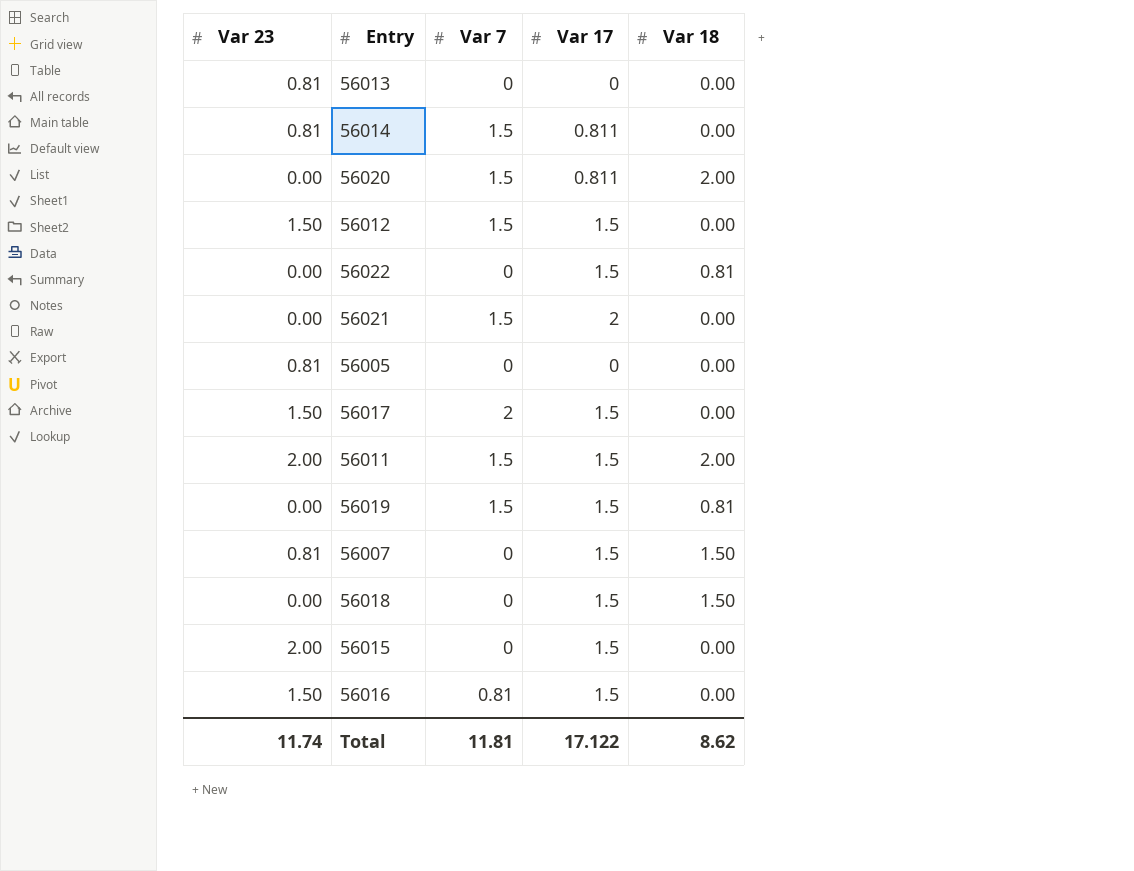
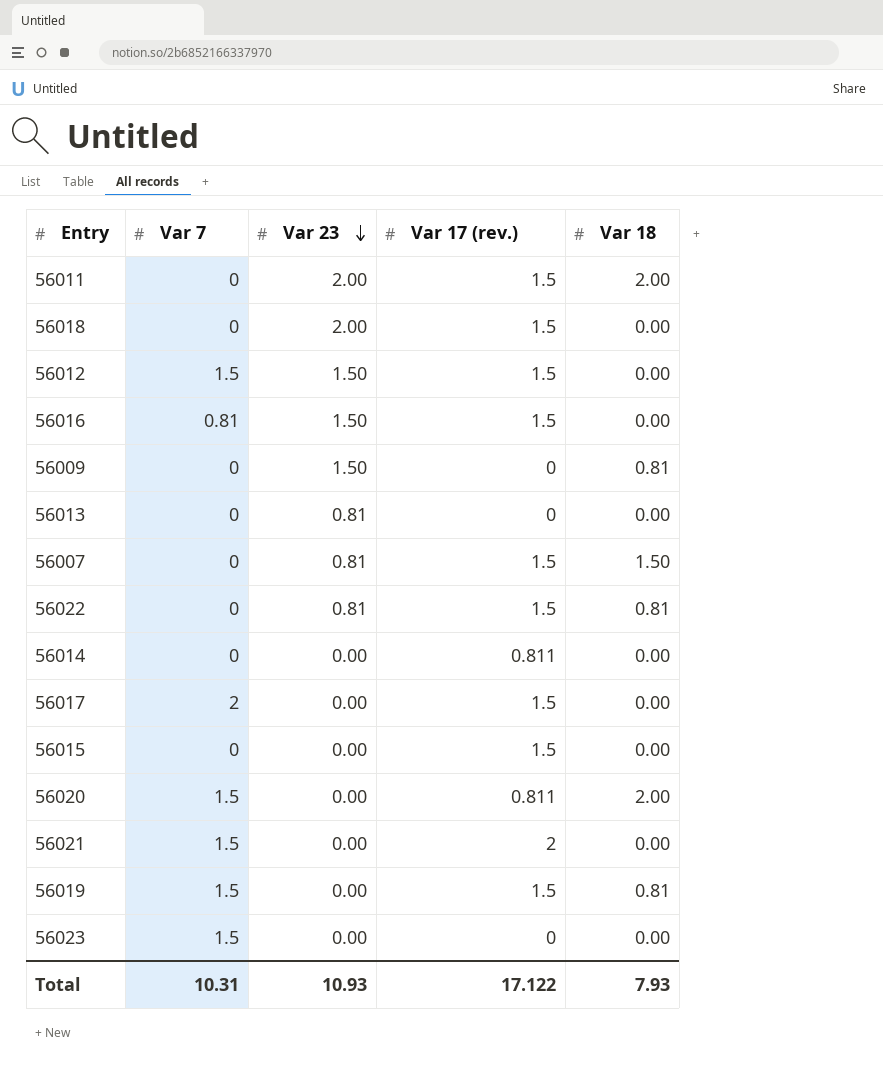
row order: none -> Var 23 descending
column Var 23 | position: 1 -> 3
column name: Var 17 -> Var 17 (rev.)
row 56005: 0.81 | 0 | 0 | 0.00 -> none
56011 | Var 7: 1.5 -> 0
56018 | Var 23: 0.00 -> 2.00
56018 | Var 18: 1.50 -> 0.00
row 56009: none -> 0 | 1.50 | 0 | 0.81
56022 | Var 23: 0.00 -> 0.81
56014 | Var 7: 1.5 -> 0
56014 | Var 23: 0.81 -> 0.00
56017 | Var 23: 1.50 -> 0.00
56015 | Var 23: 2.00 -> 0.00
row 56023: none -> 1.5 | 0.00 | 0 | 0.00
Total | Var 7: 11.81 -> 10.31
Total | Var 23: 11.74 -> 10.93
Total | Var 18: 8.62 -> 7.93

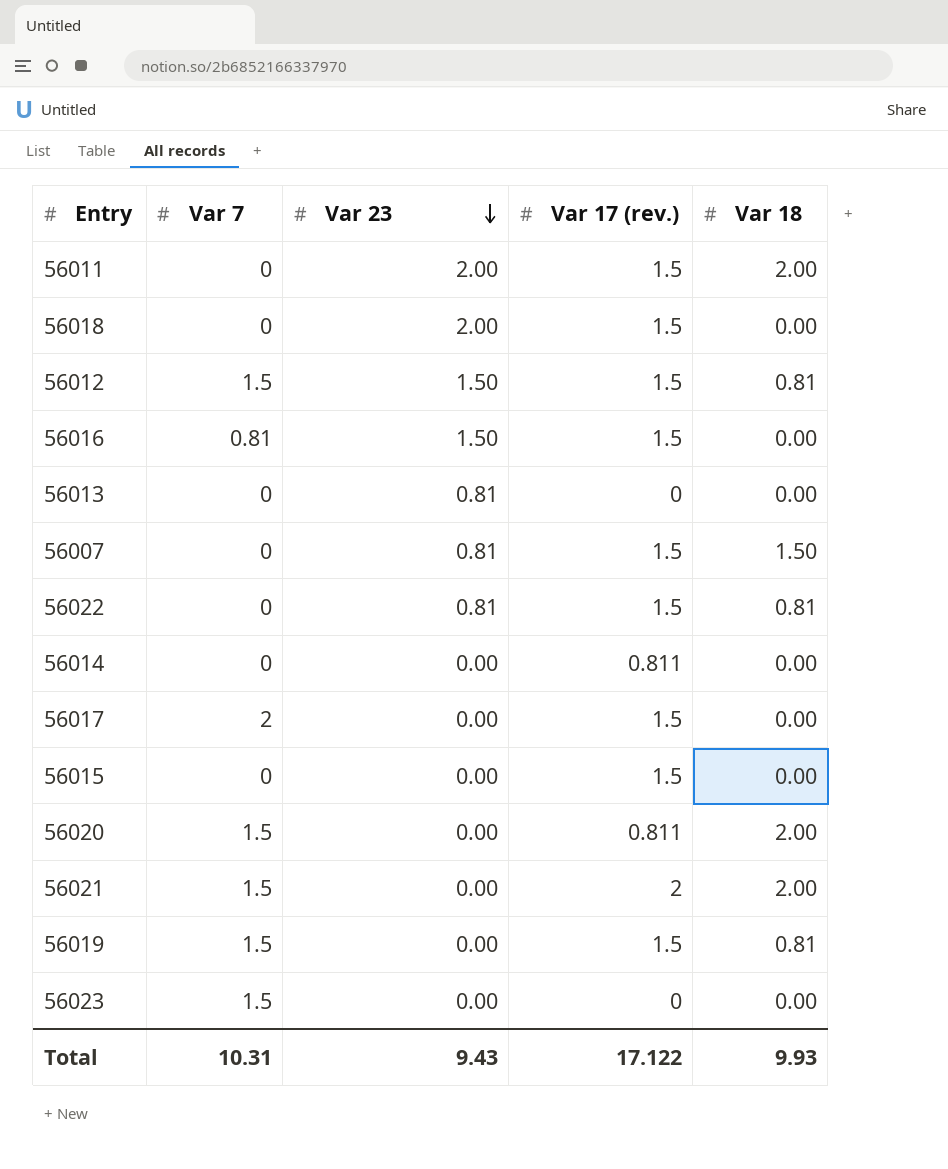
row 56009: 0 | 1.50 | 0 | 0.81 -> none
56012 | Var 18: 0.00 -> 0.81
56021 | Var 18: 0.00 -> 2.00
Total | Var 23: 10.93 -> 9.43
Total | Var 18: 7.93 -> 9.93

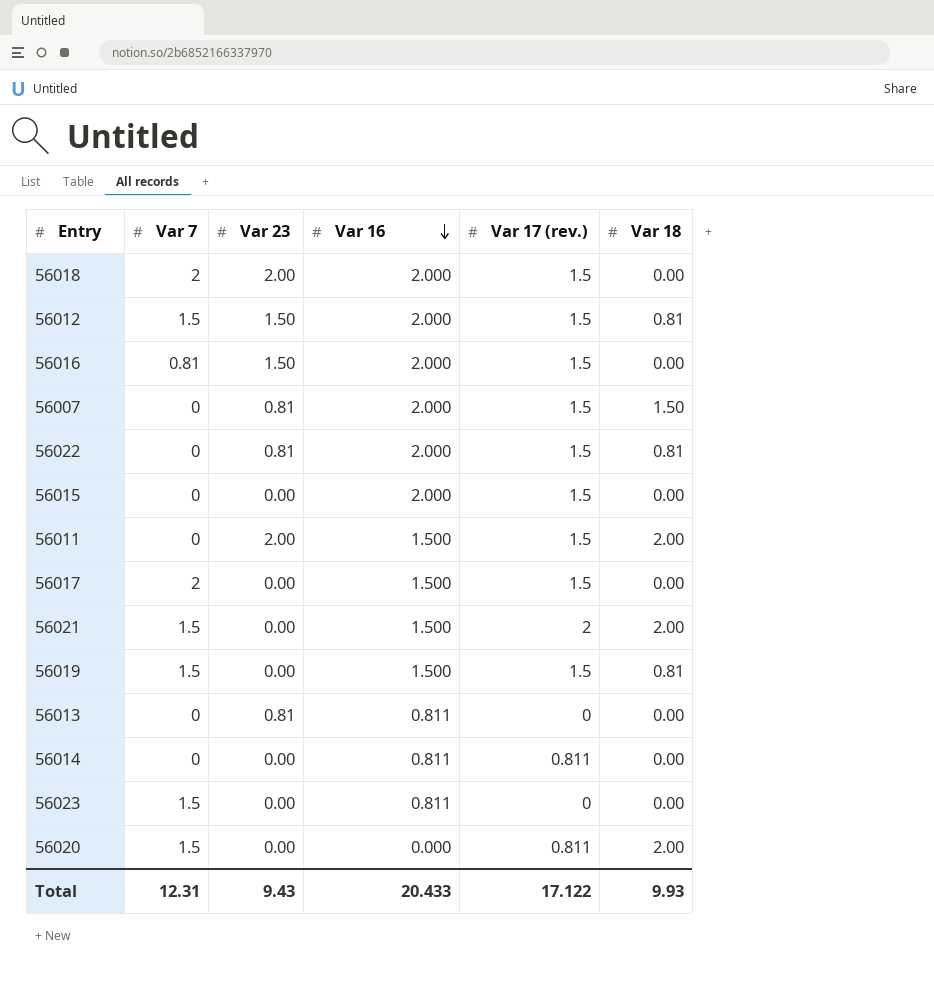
row order: Var 23 descending -> Var 16 descending
column Var 16 | position: none -> 4
56018 | Var 7: 0 -> 2
Total | Var 7: 10.31 -> 12.31

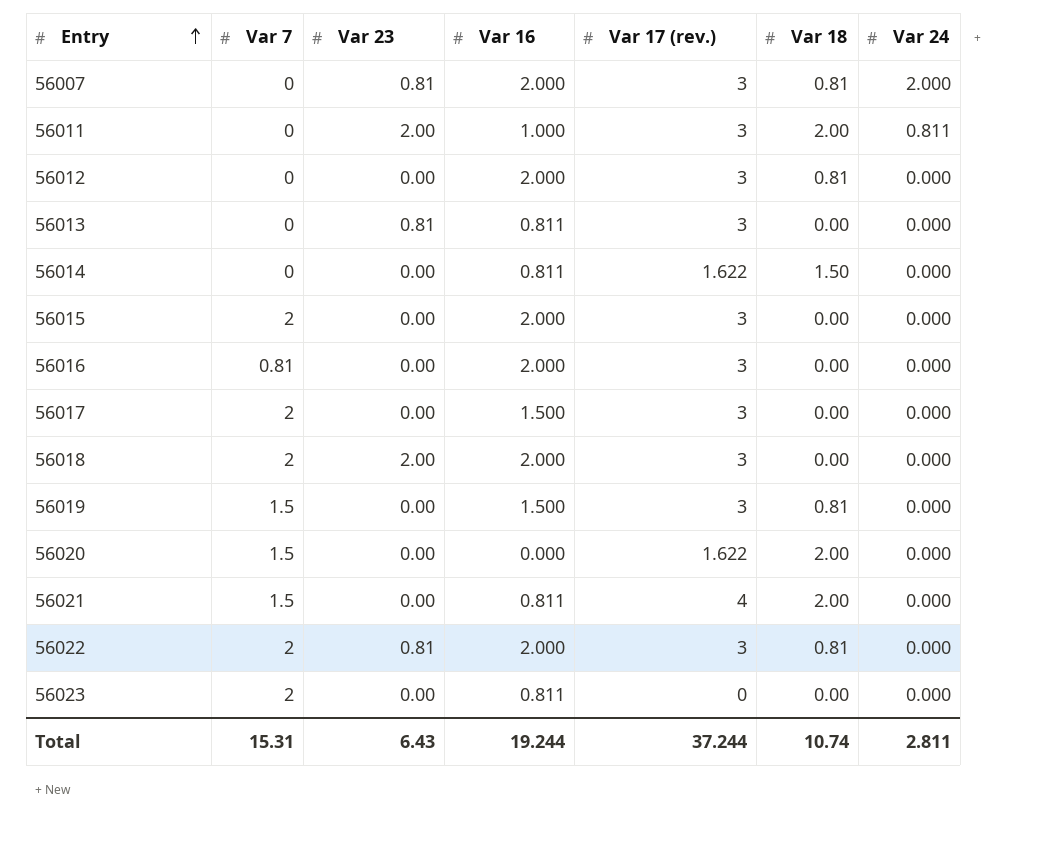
row order: Var 16 descending -> Entry ascending
column Var 24 | position: none -> 7
56007 | Var 17 (rev.): 1.5 -> 3
56007 | Var 18: 1.50 -> 0.81
56011 | Var 16: 1.500 -> 1.000
56011 | Var 17 (rev.): 1.5 -> 3
56012 | Var 7: 1.5 -> 0
56012 | Var 23: 1.50 -> 0.00
56012 | Var 17 (rev.): 1.5 -> 3
56013 | Var 17 (rev.): 0 -> 3
56014 | Var 17 (rev.): 0.811 -> 1.622
56014 | Var 18: 0.00 -> 1.50
56015 | Var 7: 0 -> 2
56015 | Var 17 (rev.): 1.5 -> 3
56016 | Var 23: 1.50 -> 0.00
56016 | Var 17 (rev.): 1.5 -> 3
56017 | Var 17 (rev.): 1.5 -> 3
56018 | Var 17 (rev.): 1.5 -> 3
56019 | Var 17 (rev.): 1.5 -> 3
56020 | Var 17 (rev.): 0.811 -> 1.622
56021 | Var 16: 1.500 -> 0.811
56021 | Var 17 (rev.): 2 -> 4
56022 | Var 7: 0 -> 2
56022 | Var 17 (rev.): 1.5 -> 3
56023 | Var 7: 1.5 -> 2
Total | Var 7: 12.31 -> 15.31
Total | Var 23: 9.43 -> 6.43
Total | Var 16: 20.433 -> 19.244
Total | Var 17 (rev.): 17.122 -> 37.244
Total | Var 18: 9.93 -> 10.74

